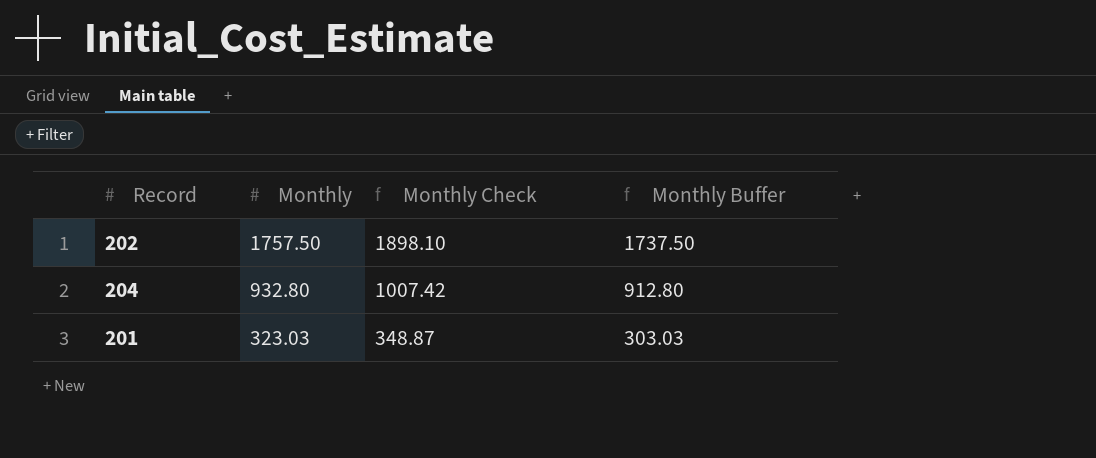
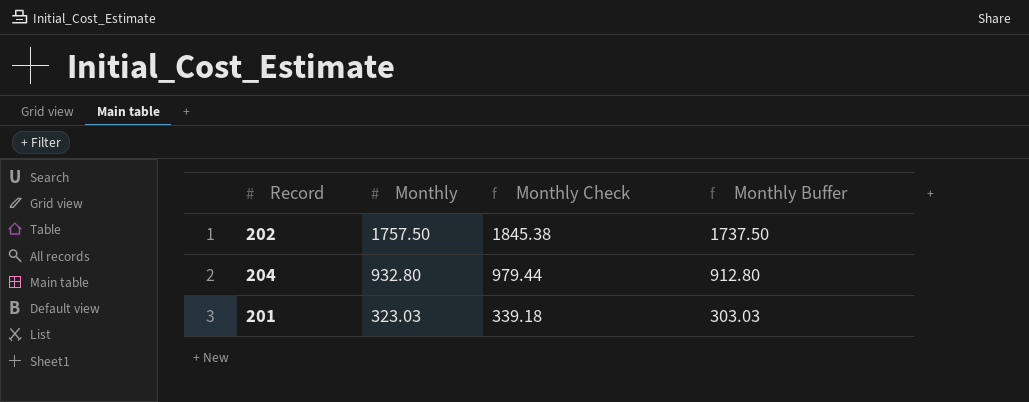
column Monthly Check | formula: [Monthly] * 1.08 -> [Monthly] * 1.05

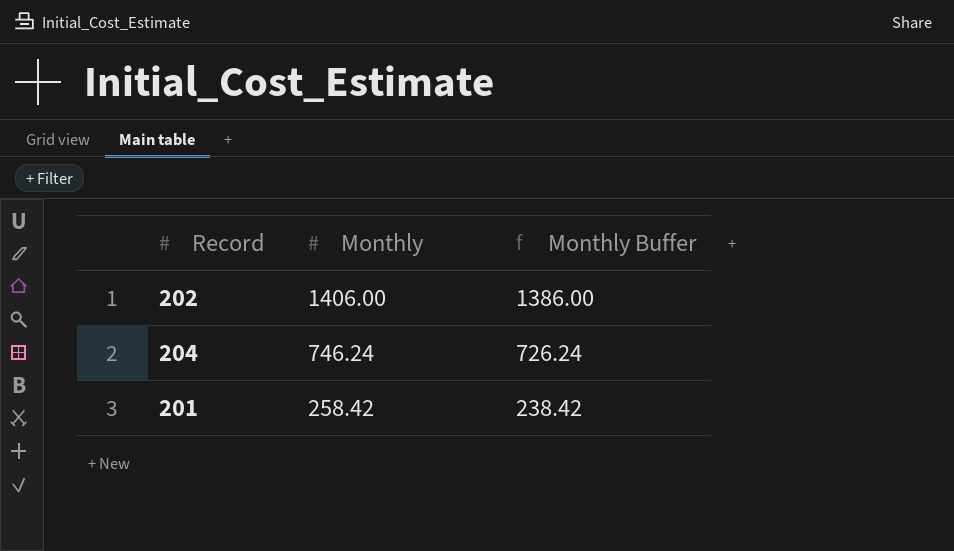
column Monthly Check | formula: [Monthly] * 1.05 -> none
202 | Monthly: 1757.50 -> 1406.00
202 | Monthly Buffer: 1737.50 -> 1386.00
204 | Monthly: 932.80 -> 746.24
204 | Monthly Buffer: 912.80 -> 726.24
201 | Monthly: 323.03 -> 258.42
201 | Monthly Buffer: 303.03 -> 238.42

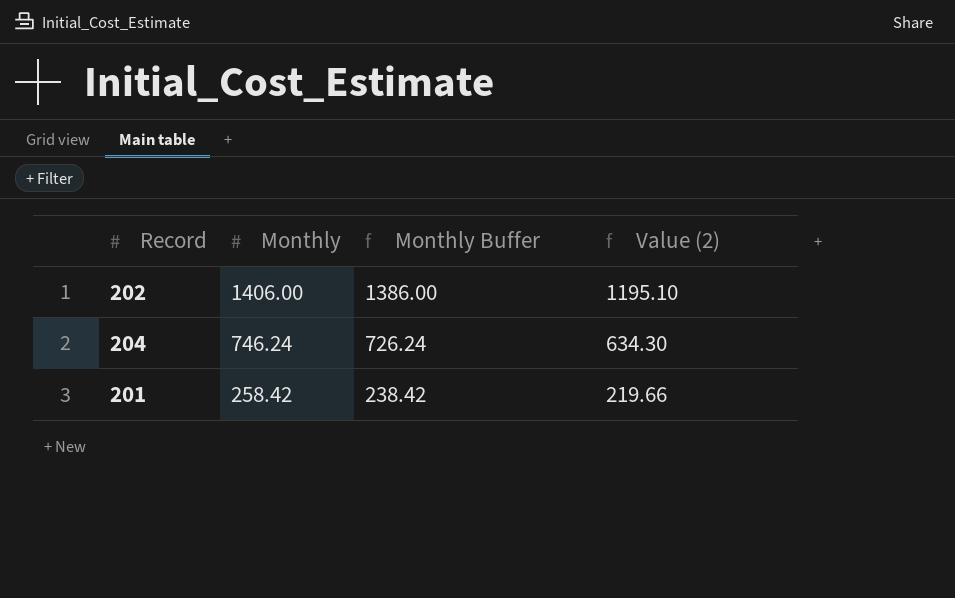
column Value (2) | formula: none -> [Monthly] * 0.85

